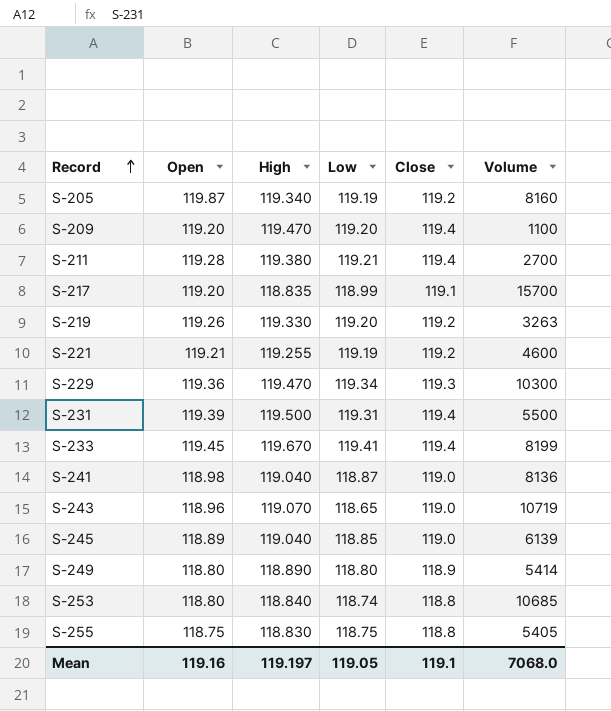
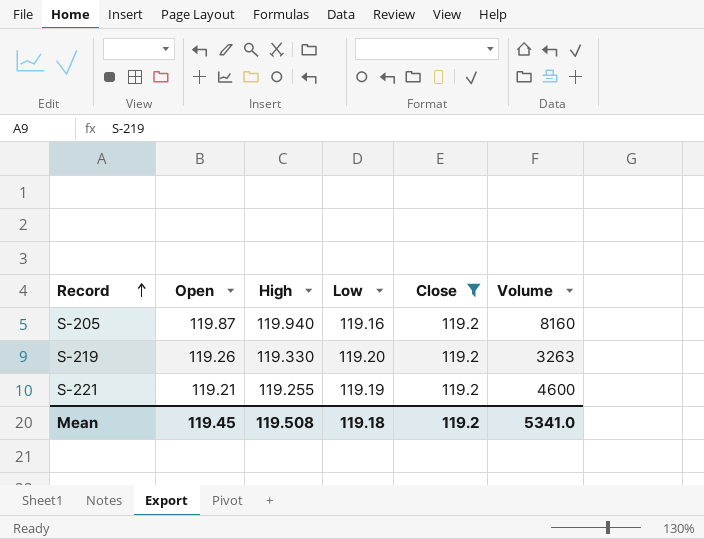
filter: none -> Close = 119.2
S-205 | High: 119.340 -> 119.940
S-205 | Low: 119.19 -> 119.16
Mean | Open: 119.16 -> 119.45
Mean | High: 119.197 -> 119.508
Mean | Low: 119.05 -> 119.18
Mean | Close: 119.1 -> 119.2
Mean | Volume: 7068.0 -> 5341.0

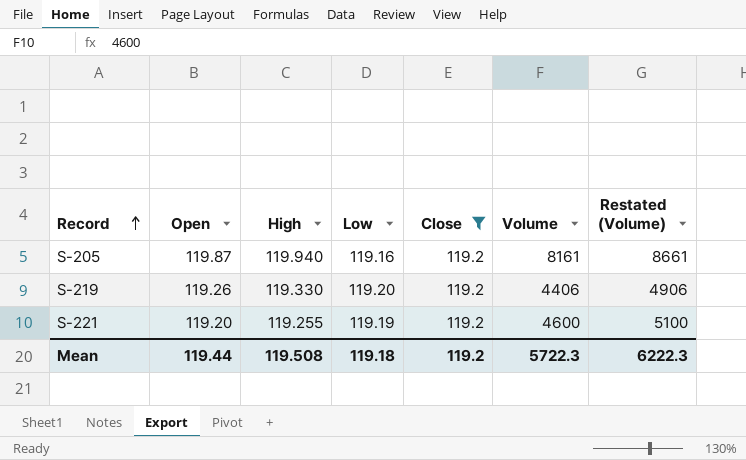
column Restated (Volume) | formula: none -> [Volume] + 500
S-205 | Volume: 8160 -> 8161
S-219 | Volume: 3263 -> 4406
S-221 | Open: 119.21 -> 119.20
Mean | Open: 119.45 -> 119.44
Mean | Volume: 5341.0 -> 5722.3

